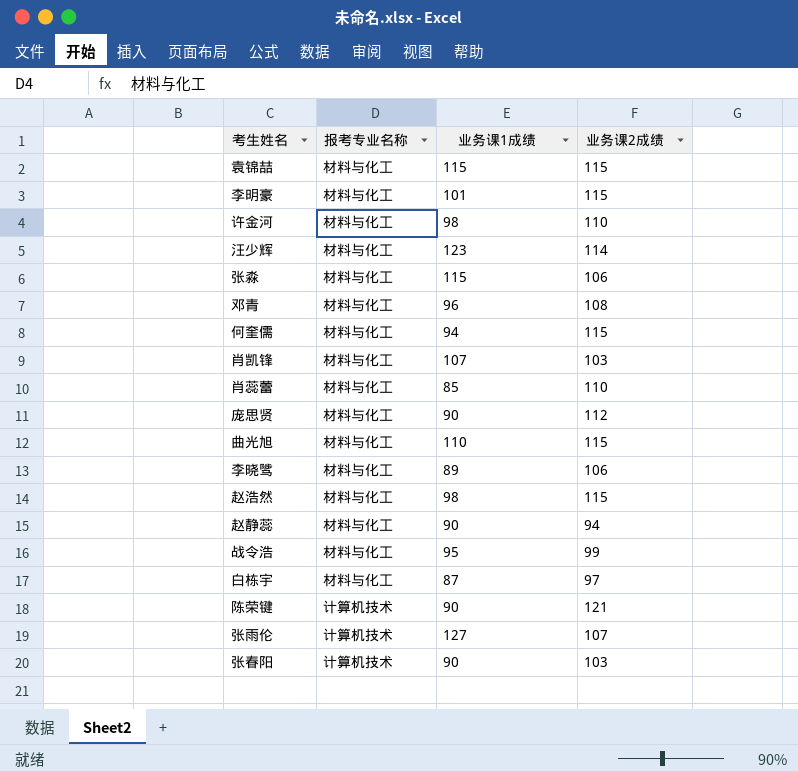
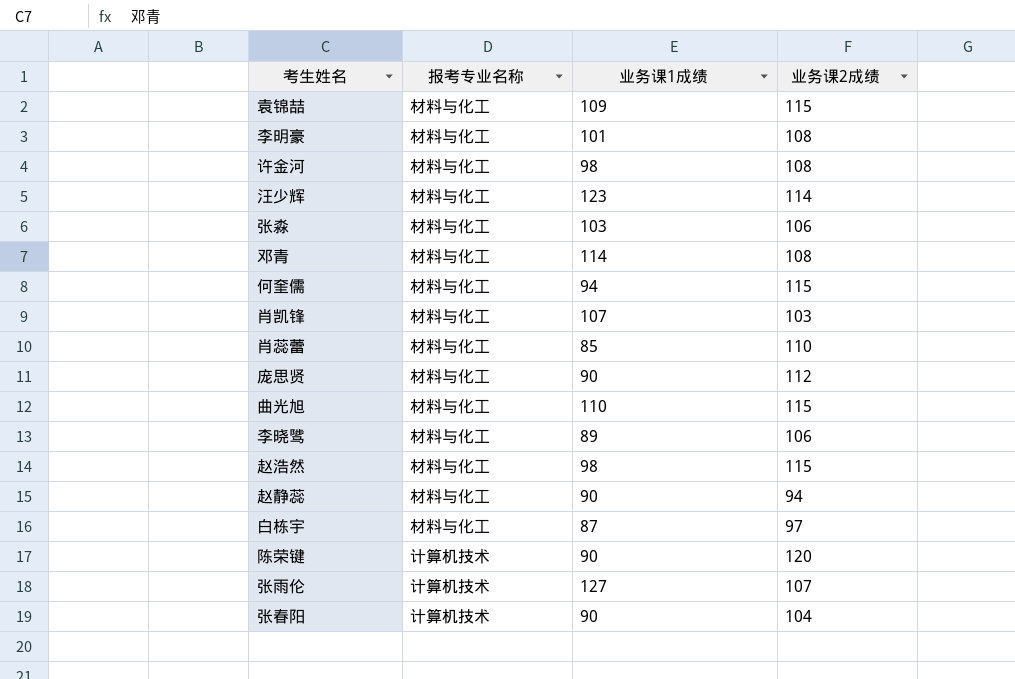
row 战令浩: 材料与化工 | 95 | 99 -> none
袁锦喆 | 业务课1成绩: 115 -> 109
李明豪 | 业务课2成绩: 115 -> 108
许金河 | 业务课2成绩: 110 -> 108
张淼 | 业务课1成绩: 115 -> 103
邓青 | 业务课1成绩: 96 -> 114
陈荣键 | 业务课2成绩: 121 -> 120
张春阳 | 业务课2成绩: 103 -> 104

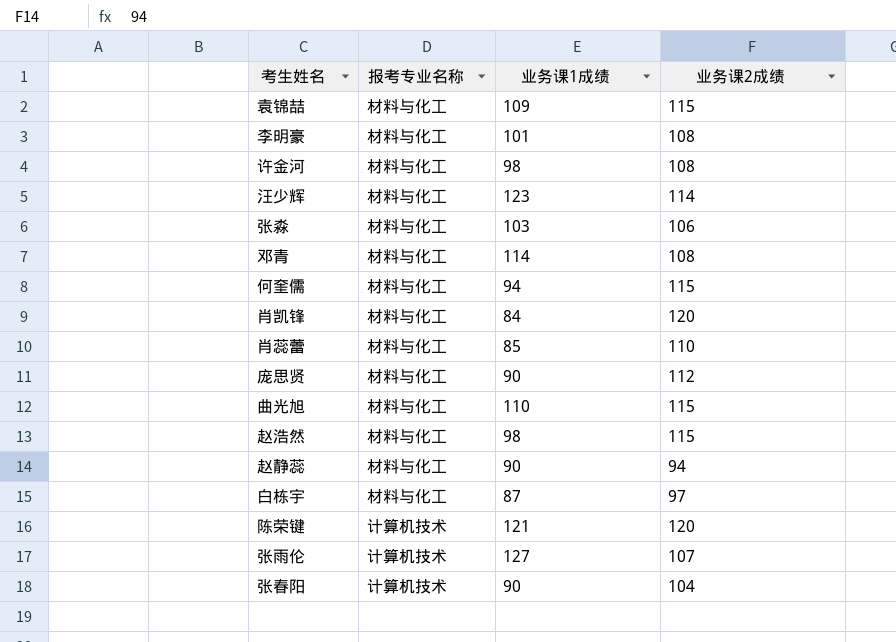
row 李晓骘: 材料与化工 | 89 | 106 -> none
肖凯锋 | 业务课1成绩: 107 -> 84
肖凯锋 | 业务课2成绩: 103 -> 120
陈荣键 | 业务课1成绩: 90 -> 121

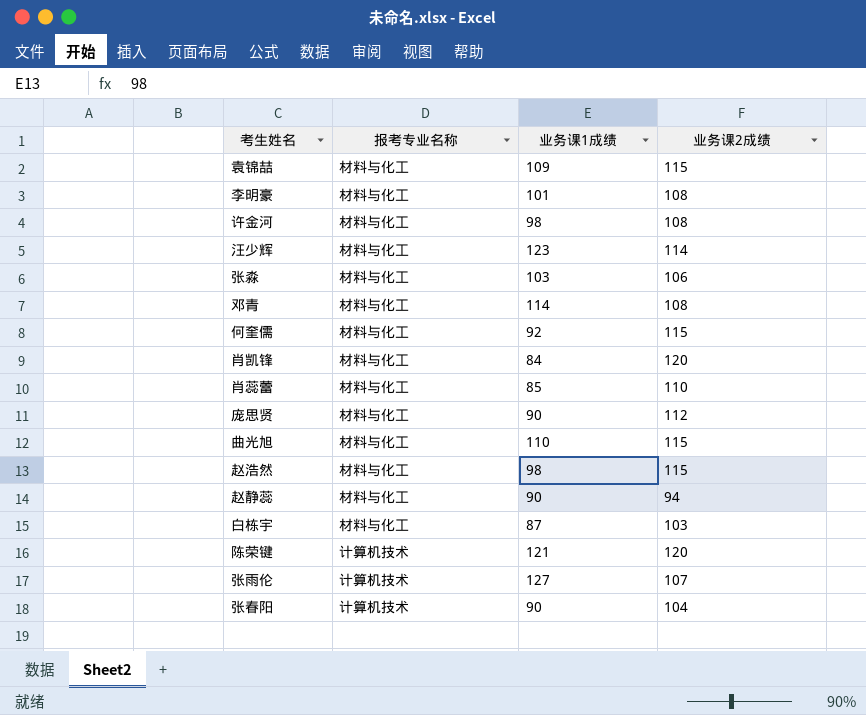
何奎儒 | 业务课1成绩: 94 -> 92
白栋宇 | 业务课2成绩: 97 -> 103

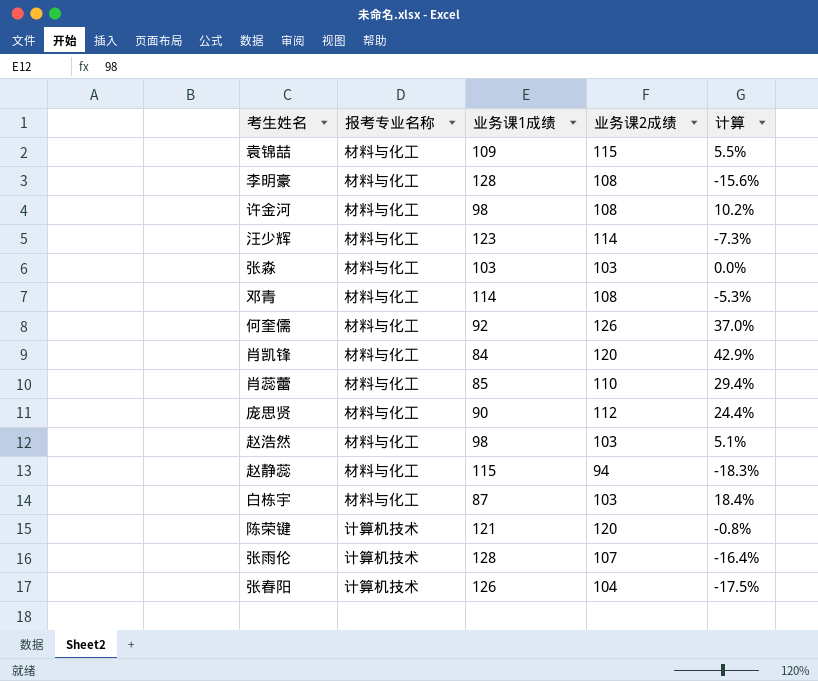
column 计算 | formula: none -> ([业务课2成绩] - [业务课1成绩]) / [业务课1成绩]
row 曲光旭: 材料与化工 | 110 | 115 -> none
李明豪 | 业务课1成绩: 101 -> 128
张淼 | 业务课2成绩: 106 -> 103
何奎儒 | 业务课2成绩: 115 -> 126
赵浩然 | 业务课2成绩: 115 -> 103
赵静蕊 | 业务课1成绩: 90 -> 115
张雨伦 | 业务课1成绩: 127 -> 128
张春阳 | 业务课1成绩: 90 -> 126

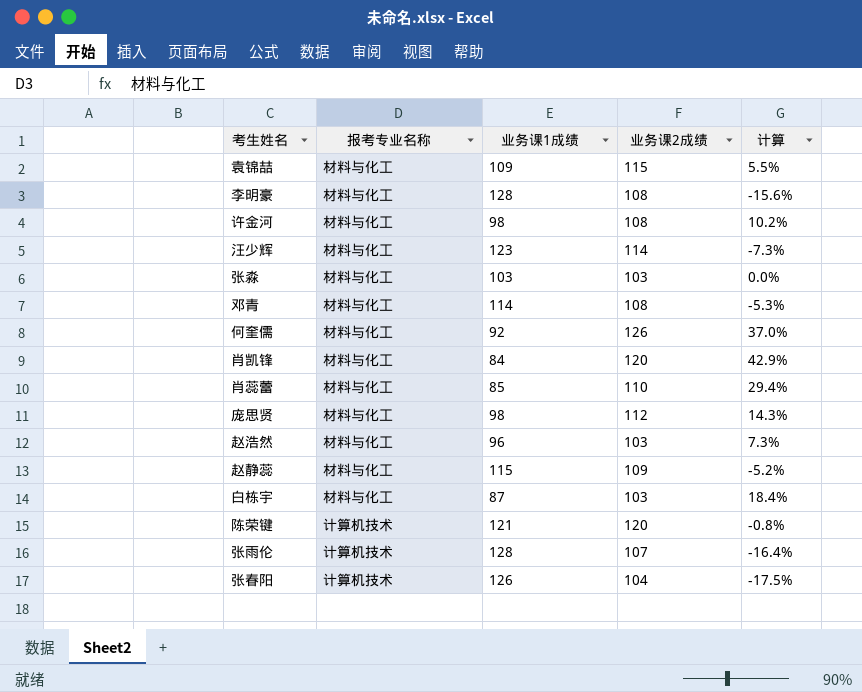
庞思贤 | 业务课1成绩: 90 -> 98
庞思贤 | 计算: 24.4% -> 14.3%
赵浩然 | 业务课1成绩: 98 -> 96
赵浩然 | 计算: 5.1% -> 7.3%
赵静蕊 | 业务课2成绩: 94 -> 109
赵静蕊 | 计算: -18.3% -> -5.2%

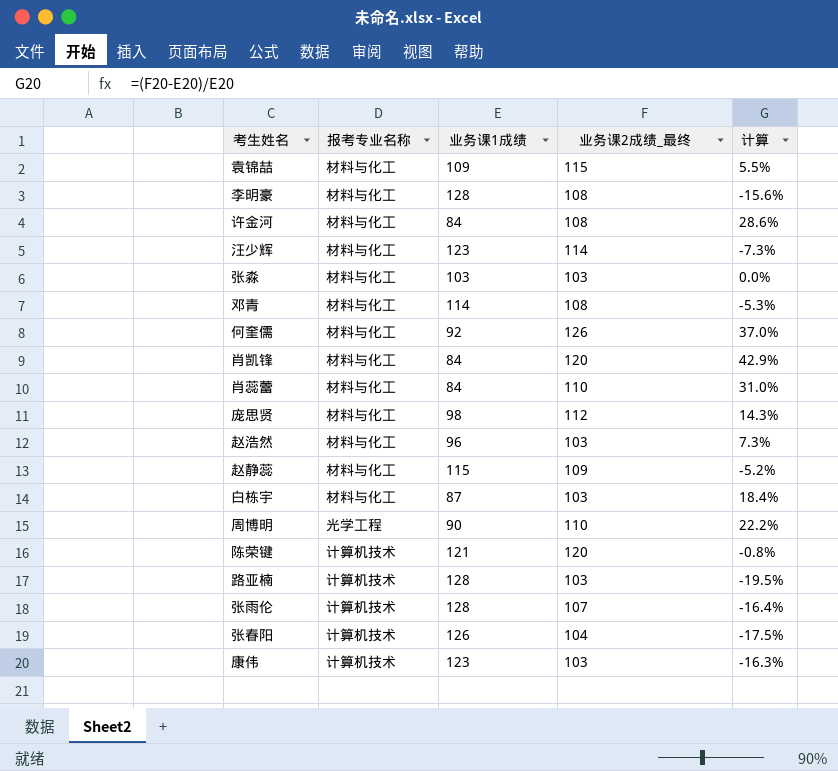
column name: 业务课2成绩 -> 业务课2成绩_最终
许金河 | 业务课1成绩: 98 -> 84
许金河 | 计算: 10.2% -> 28.6%
肖蕊蕾 | 业务课1成绩: 85 -> 84
肖蕊蕾 | 计算: 29.4% -> 31.0%
row 周博明: none -> 光学工程 | 90 | 110 | 22.2%
row 路亚楠: none -> 计算机技术 | 128 | 103 | -19.5%
row 康伟: none -> 计算机技术 | 123 | 103 | -16.3%

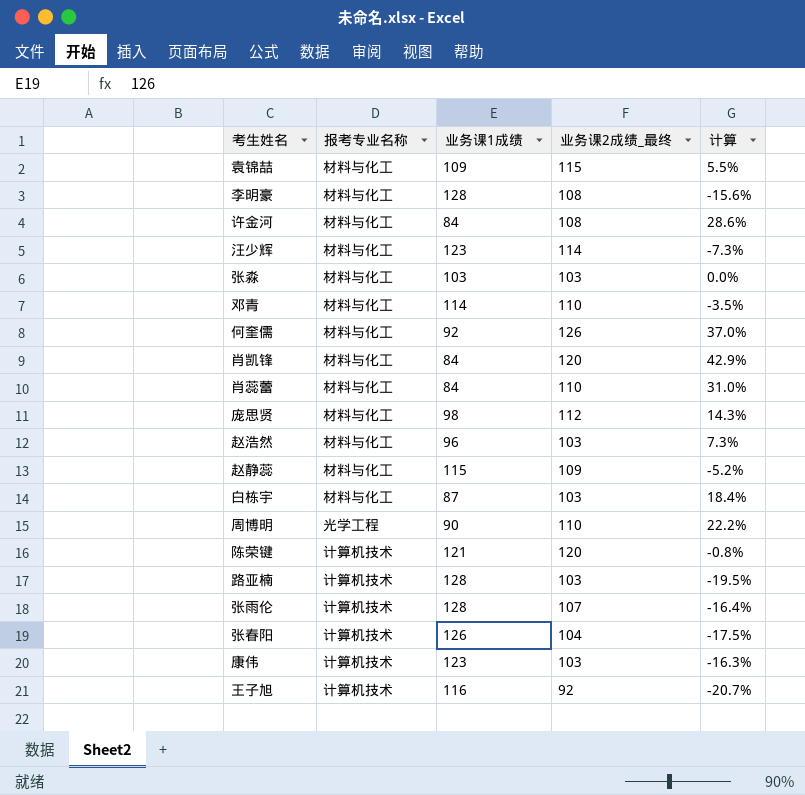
邓青 | 业务课2成绩_最终: 108 -> 110
邓青 | 计算: -5.3% -> -3.5%
row 王子旭: none -> 计算机技术 | 116 | 92 | -20.7%

